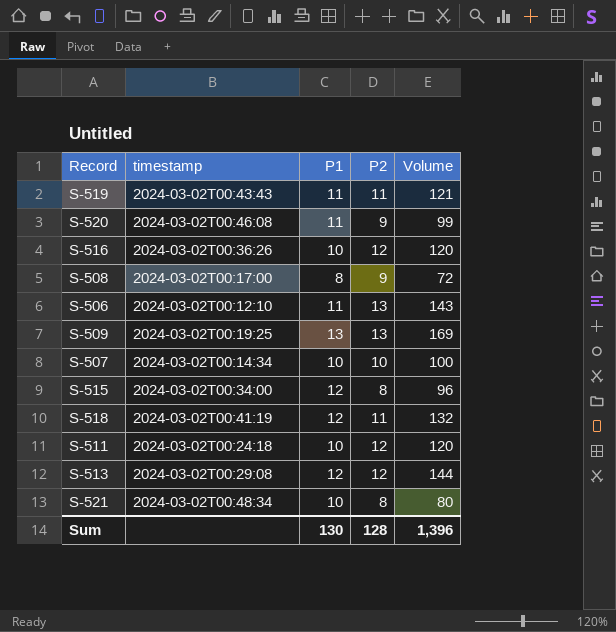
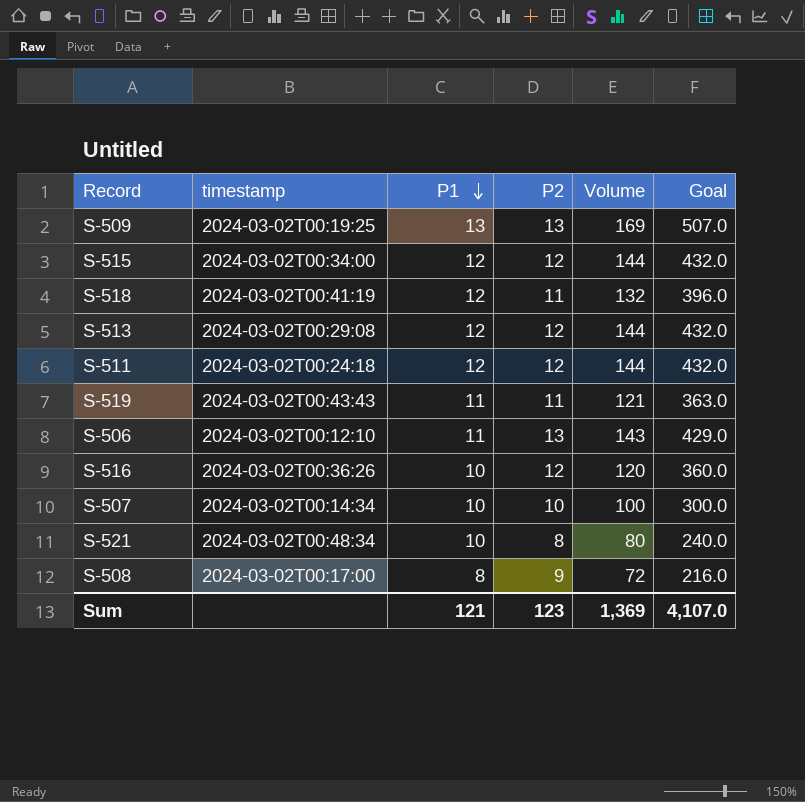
row order: none -> P1 descending
column Goal | formula: none -> [Volume] * 3
row S-520: 2024-03-02T00:46:08 | 11 | 9 | 99 -> none
S-515 | P2: 8 -> 12
S-515 | Volume: 96 -> 144
S-511 | P1: 10 -> 12
S-511 | Volume: 120 -> 144
Sum | P1: 130 -> 121
Sum | P2: 128 -> 123
Sum | Volume: 1,396 -> 1,369

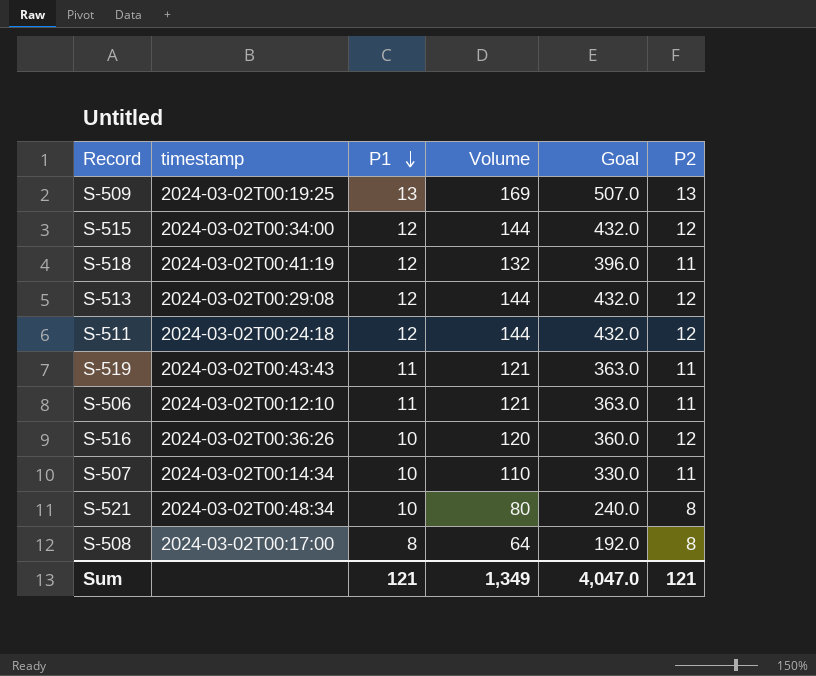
column P2 | position: 4 -> 6
S-506 | Volume: 143 -> 121
S-506 | Goal: 429.0 -> 363.0
S-506 | P2: 13 -> 11
S-507 | Volume: 100 -> 110
S-507 | Goal: 300.0 -> 330.0
S-507 | P2: 10 -> 11
S-508 | Volume: 72 -> 64
S-508 | Goal: 216.0 -> 192.0
S-508 | P2: 9 -> 8
Sum | Volume: 1,369 -> 1,349
Sum | Goal: 4,107.0 -> 4,047.0
Sum | P2: 123 -> 121

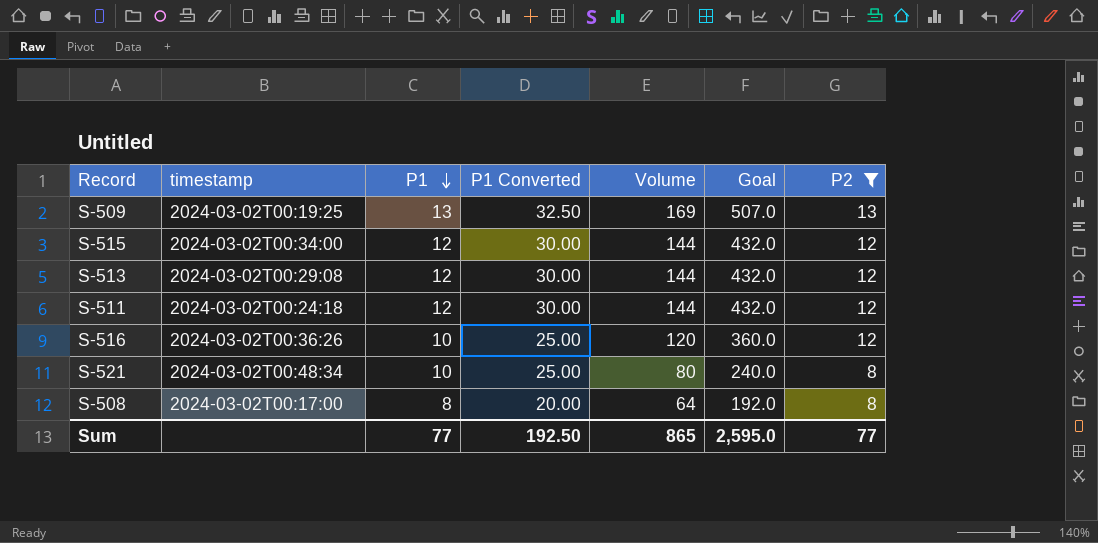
filter: none -> P2 != 11
column P1 Converted | formula: none -> [P1] * 2.5
Sum | P1: 121 -> 77
Sum | Volume: 1,349 -> 865
Sum | Goal: 4,047.0 -> 2,595.0
Sum | P2: 121 -> 77

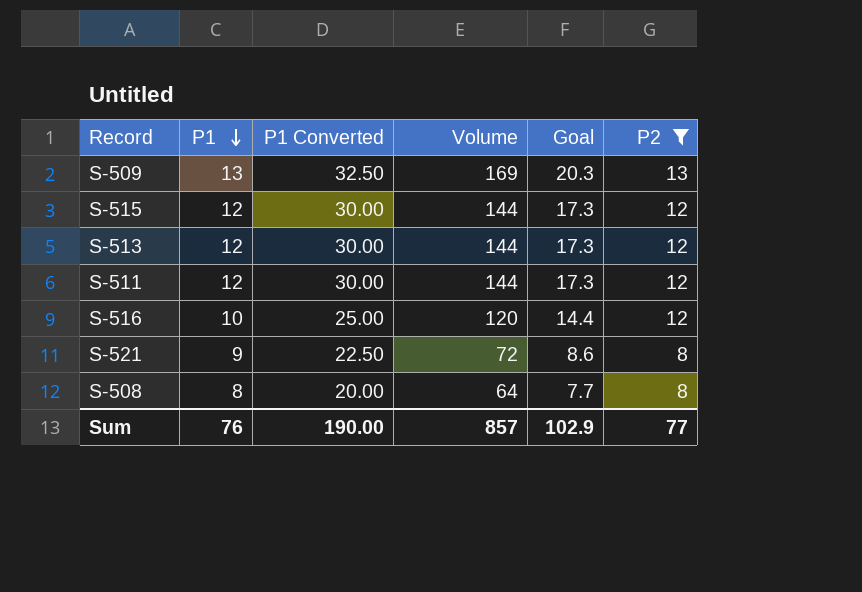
column timestamp | position: 2 -> none
column Goal | formula: [Volume] * 3 -> [Volume] * 0.12
S-521 | P1: 10 -> 9
S-521 | P1 Converted: 25.00 -> 22.50
S-521 | Volume: 80 -> 72
Sum | P1: 77 -> 76
Sum | P1 Converted: 192.50 -> 190.00
Sum | Volume: 865 -> 857
Sum | Goal: 2,595.0 -> 102.9

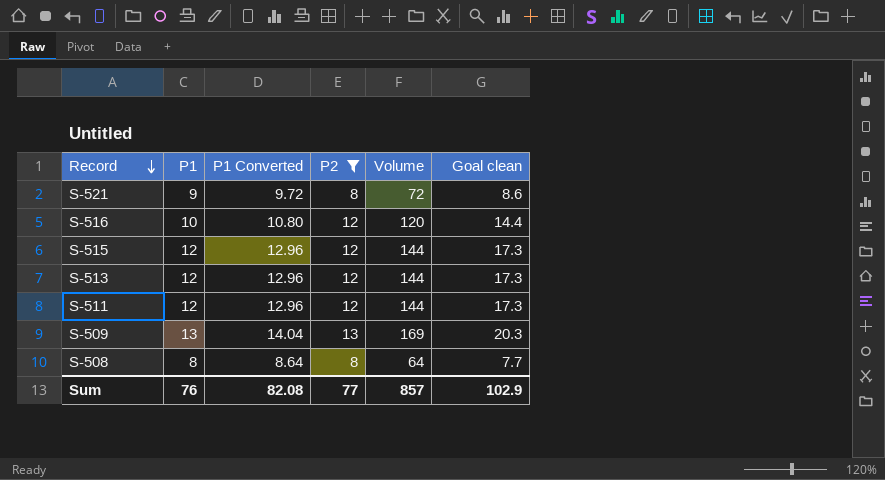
row order: P1 descending -> Record descending
column P1 Converted | formula: [P1] * 2.5 -> [P1] * 1.08
column P2 | position: 6 -> 4
column name: Goal -> Goal clean
Sum | P1 Converted: 190.00 -> 82.08

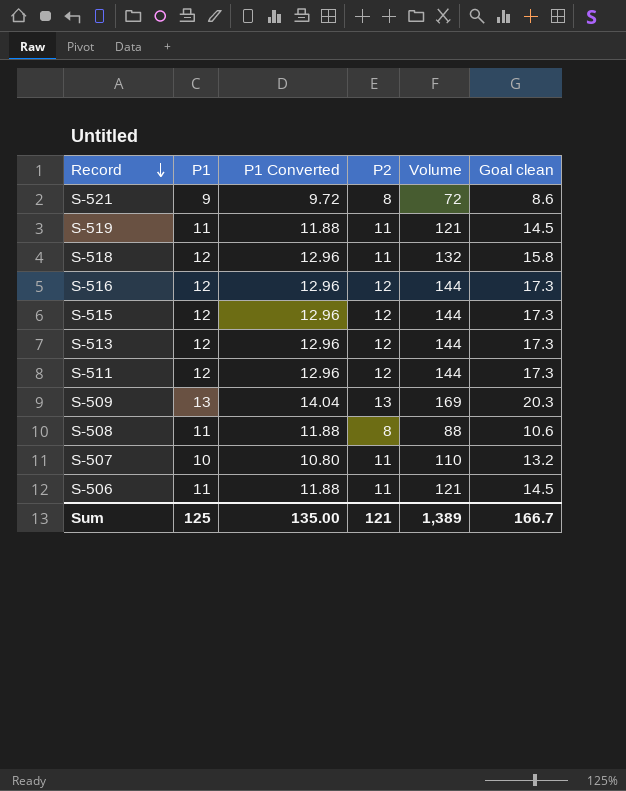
filter: P2 != 11 -> none
S-516 | P1: 10 -> 12
S-516 | P1 Converted: 10.80 -> 12.96
S-516 | Volume: 120 -> 144
S-516 | Goal clean: 14.4 -> 17.3
S-508 | P1: 8 -> 11
S-508 | P1 Converted: 8.64 -> 11.88
S-508 | Volume: 64 -> 88
S-508 | Goal clean: 7.7 -> 10.6
Sum | P1: 76 -> 125
Sum | P1 Converted: 82.08 -> 135.00
Sum | P2: 77 -> 121
Sum | Volume: 857 -> 1,389
Sum | Goal clean: 102.9 -> 166.7

